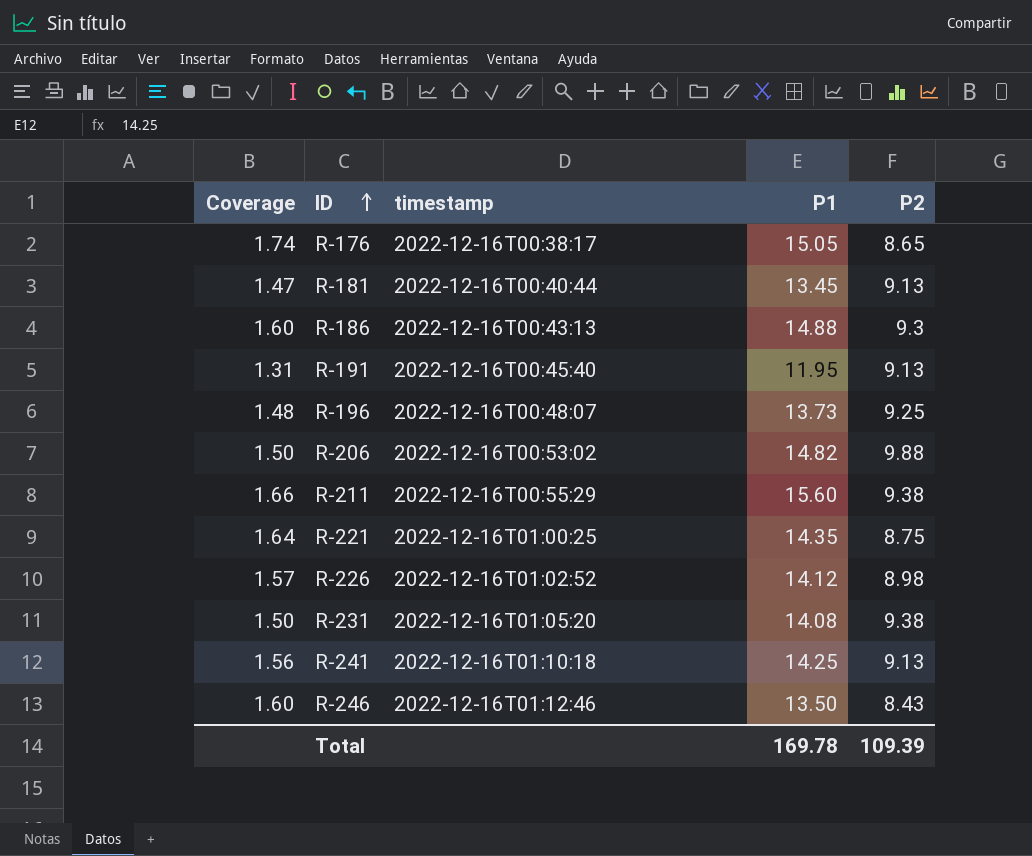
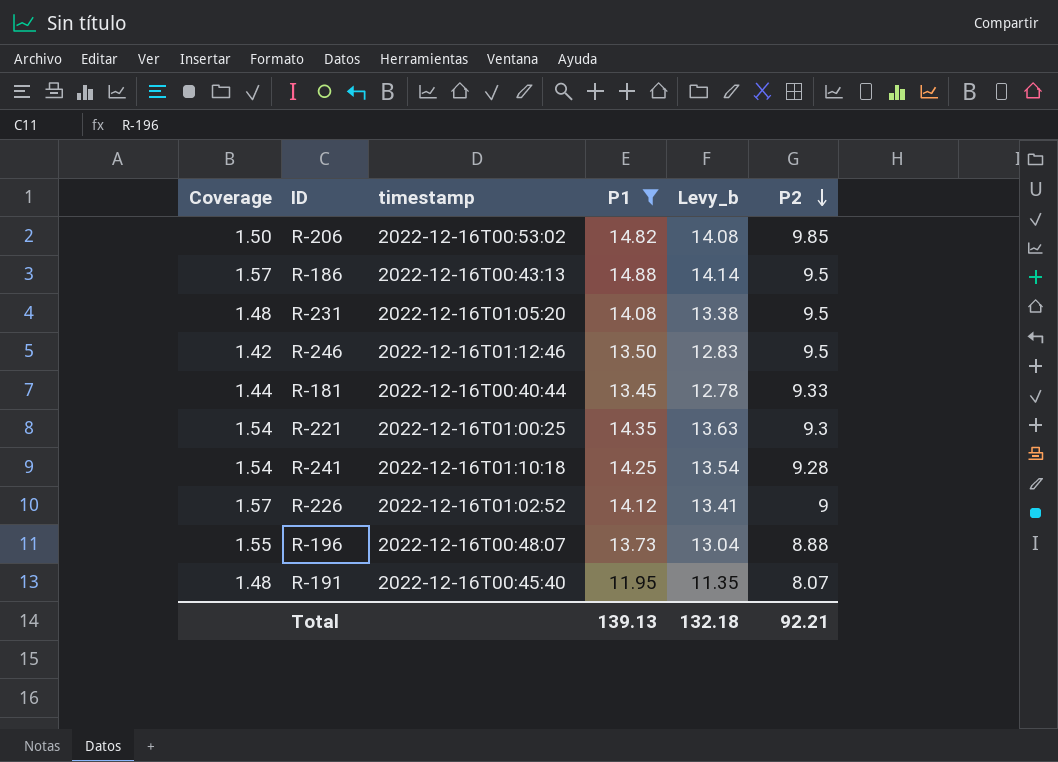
filter: none -> P1 <= 14.88
row order: ID ascending -> P2 descending
column Levy_b | formula: none -> [P1] * 0.95
R-206 | P2: 9.88 -> 9.85
R-186 | Coverage: 1.60 -> 1.57
R-186 | P2: 9.3 -> 9.5
R-231 | Coverage: 1.50 -> 1.48
R-231 | P2: 9.38 -> 9.5
R-246 | Coverage: 1.60 -> 1.42
R-246 | P2: 8.43 -> 9.5
R-181 | Coverage: 1.47 -> 1.44
R-181 | P2: 9.13 -> 9.33
R-221 | Coverage: 1.64 -> 1.54
R-221 | P2: 8.75 -> 9.3
R-241 | Coverage: 1.56 -> 1.54
R-241 | P2: 9.13 -> 9.28
R-226 | P2: 8.98 -> 9
R-196 | Coverage: 1.48 -> 1.55
R-196 | P2: 9.25 -> 8.88
R-191 | Coverage: 1.31 -> 1.48
R-191 | P2: 9.13 -> 8.07
Total | P1: 169.78 -> 139.13
Total | P2: 109.39 -> 92.21

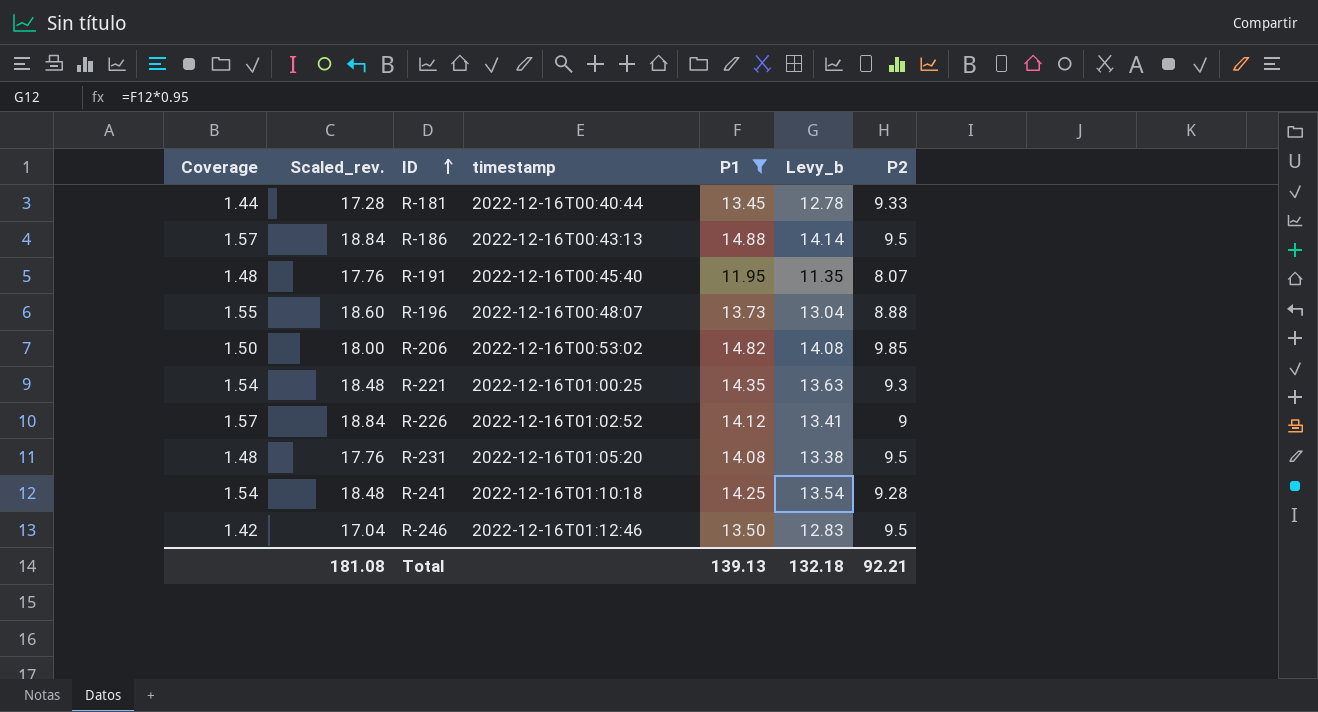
row order: P2 descending -> ID ascending
column Scaled_rev. | formula: none -> [Coverage] * 12

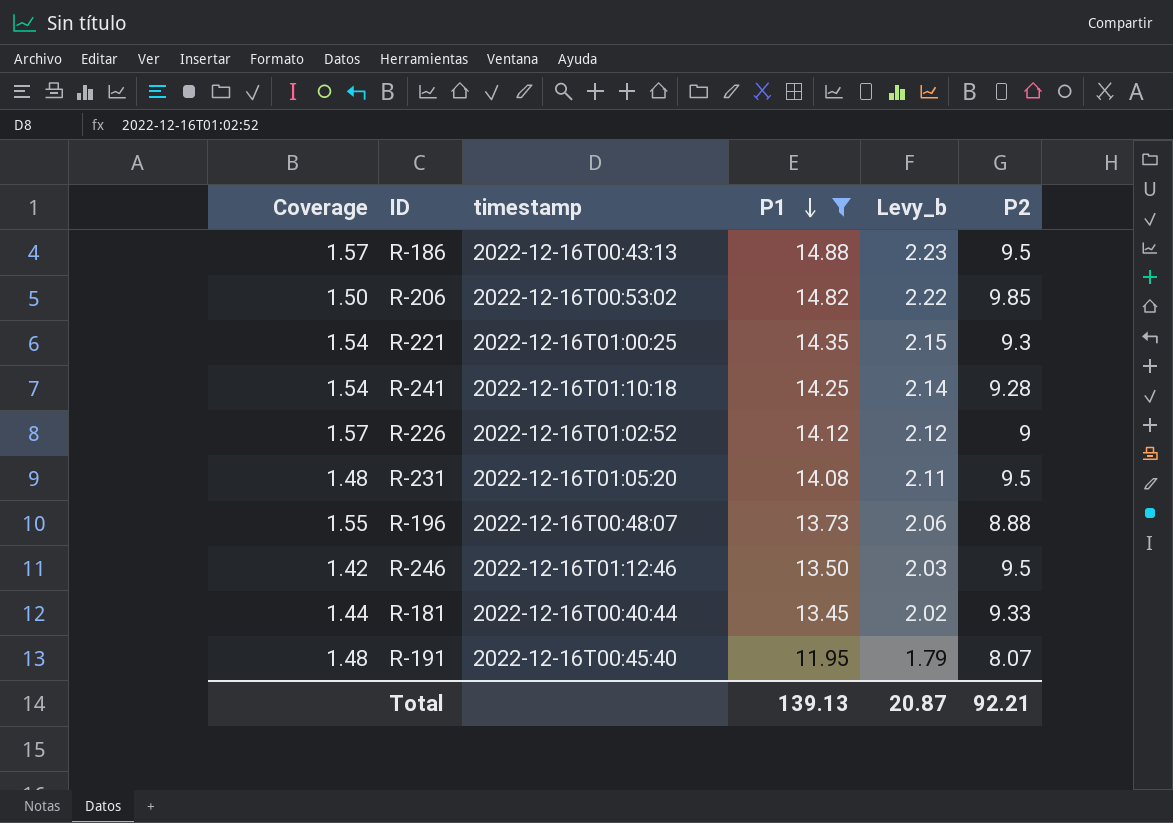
row order: ID ascending -> P1 descending
column Scaled_rev. | formula: [Coverage] * 12 -> none
column Levy_b | formula: [P1] * 0.95 -> [P1] * 0.15
Total | Levy_b: 132.18 -> 20.87

